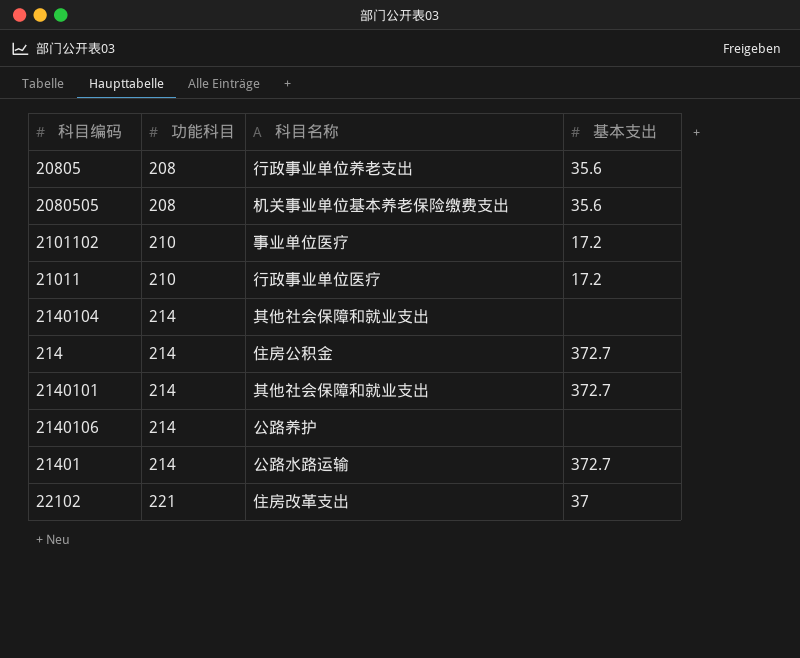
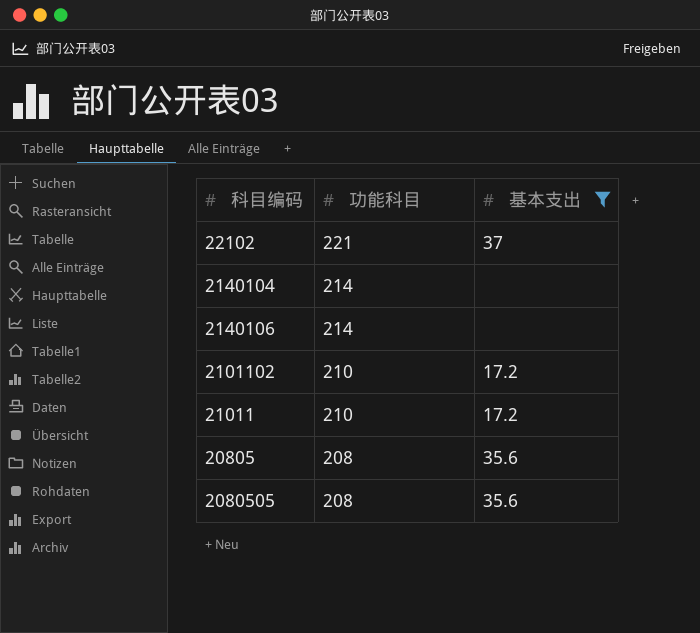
filter: none -> 基本支出 != 372.7
row order: 功能科目 ascending -> 功能科目 descending
column 科目名称 | position: 3 -> none

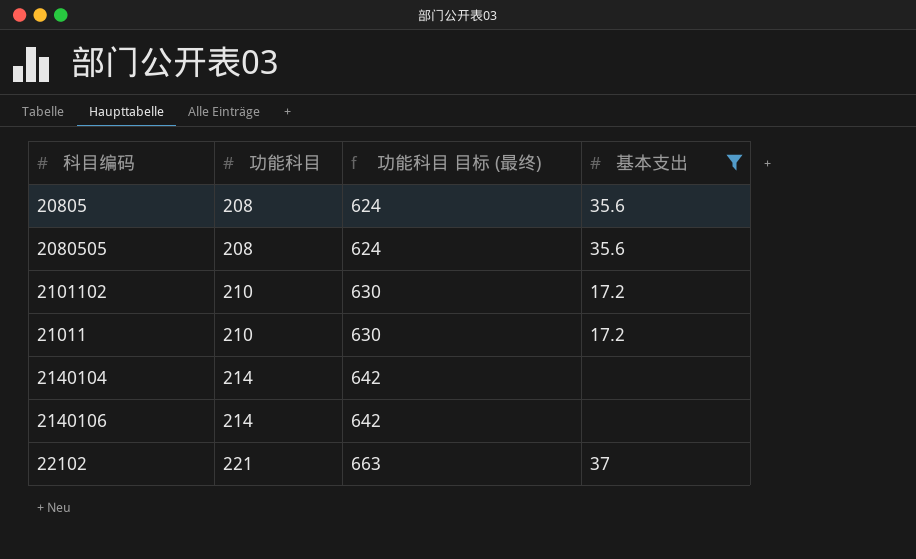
row order: 功能科目 descending -> 功能科目 ascending
column 功能科目 目标 (最终) | formula: none -> [功能科目] * 3

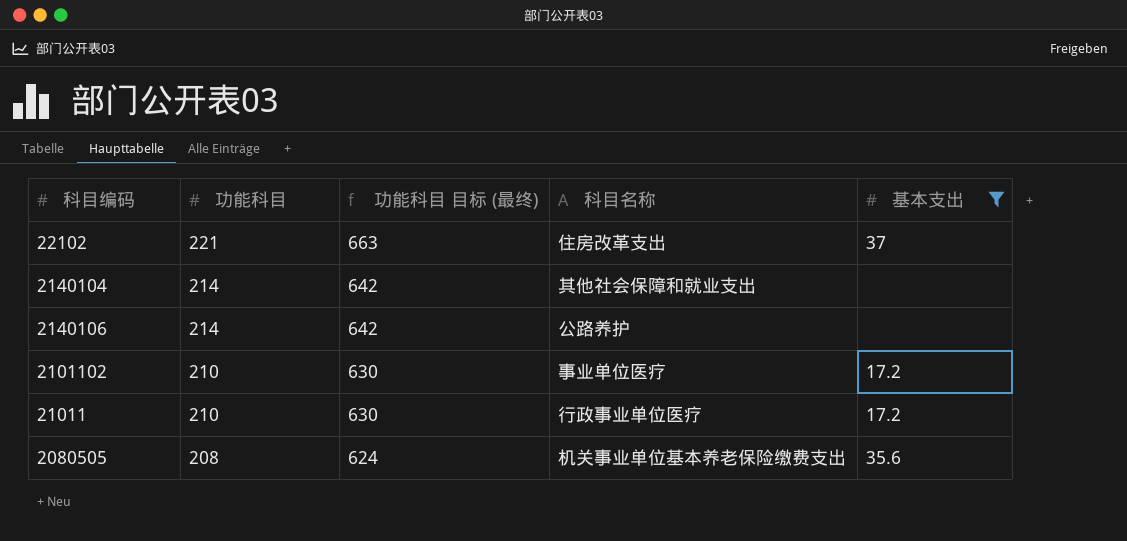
row order: 功能科目 ascending -> 功能科目 descending
column 科目名称 | position: none -> 4
row 20805: 208 | 624 | 35.6 -> none

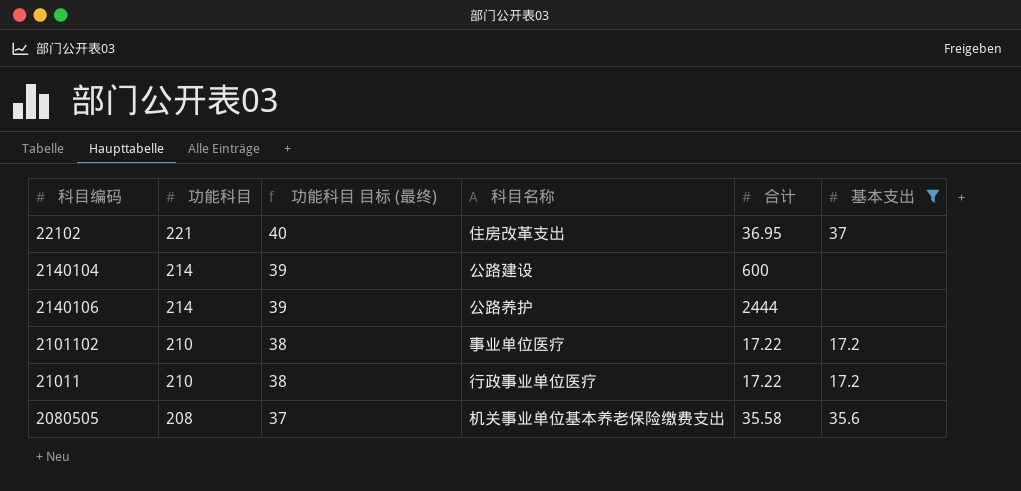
column 功能科目 目标 (最终) | formula: [功能科目] * 3 -> [功能科目] * 0.18
column 合计 | position: none -> 5
2140104 | 科目名称: 其他社会保障和就业支出 -> 公路建设

